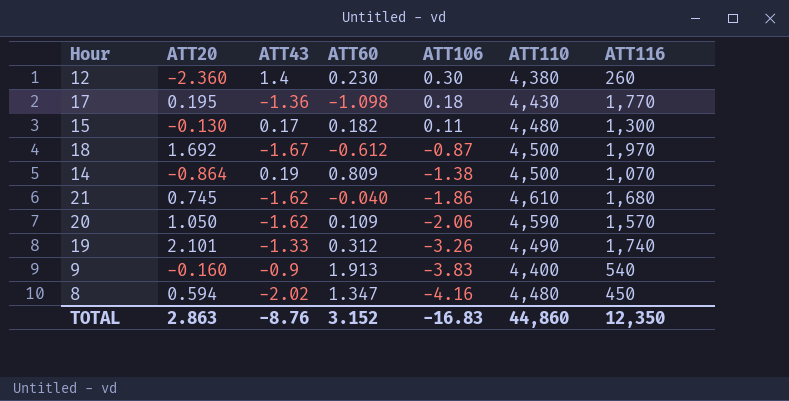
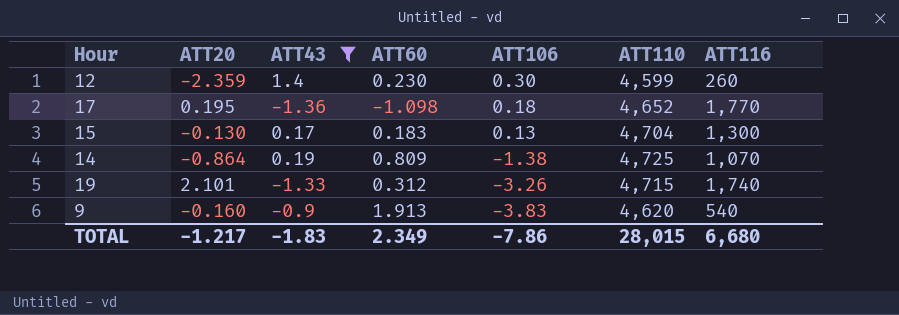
filter: none -> ATT43 >= -1.36
12 | ATT20: -2.360 -> -2.359
12 | ATT110: 4,380 -> 4,599
17 | ATT110: 4,430 -> 4,652
15 | ATT60: 0.182 -> 0.183
15 | ATT106: 0.11 -> 0.13
15 | ATT110: 4,480 -> 4,704
14 | ATT110: 4,500 -> 4,725
19 | ATT110: 4,490 -> 4,715
9 | ATT110: 4,400 -> 4,620
TOTAL | ATT20: 2.863 -> -1.217
TOTAL | ATT43: -8.76 -> -1.83
TOTAL | ATT60: 3.152 -> 2.349
TOTAL | ATT106: -16.83 -> -7.86
TOTAL | ATT110: 44,860 -> 28,015
TOTAL | ATT116: 12,350 -> 6,680

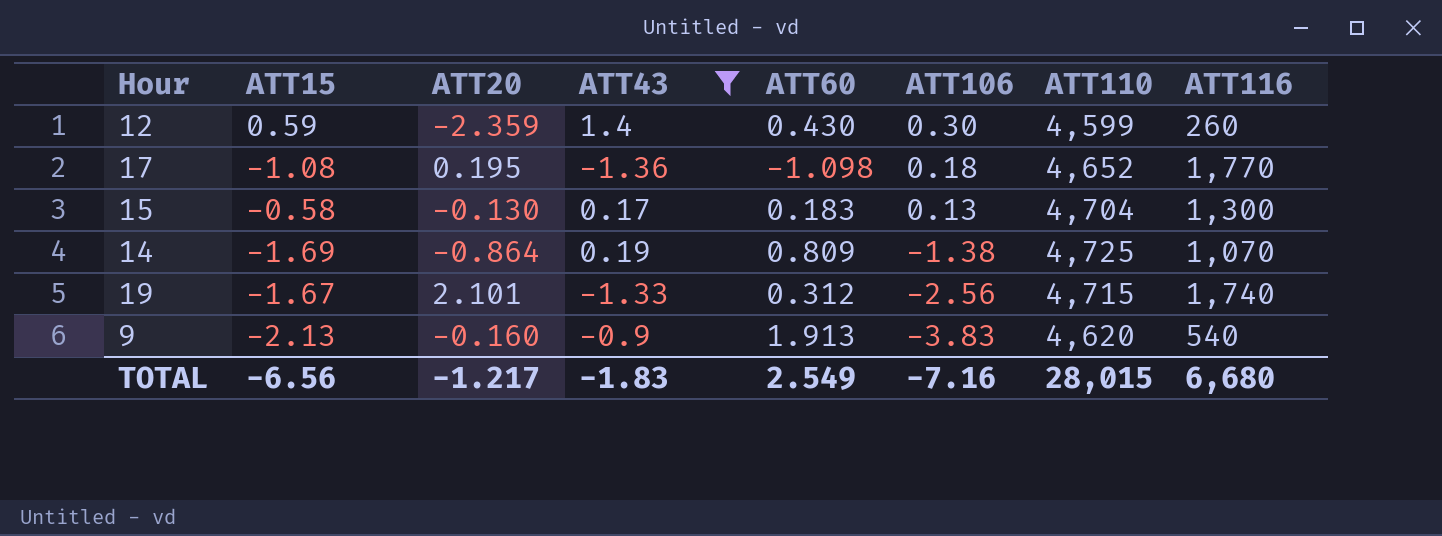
column ATT15 | position: none -> 2
12 | ATT60: 0.230 -> 0.430
19 | ATT106: -3.26 -> -2.56
TOTAL | ATT60: 2.349 -> 2.549
TOTAL | ATT106: -7.86 -> -7.16

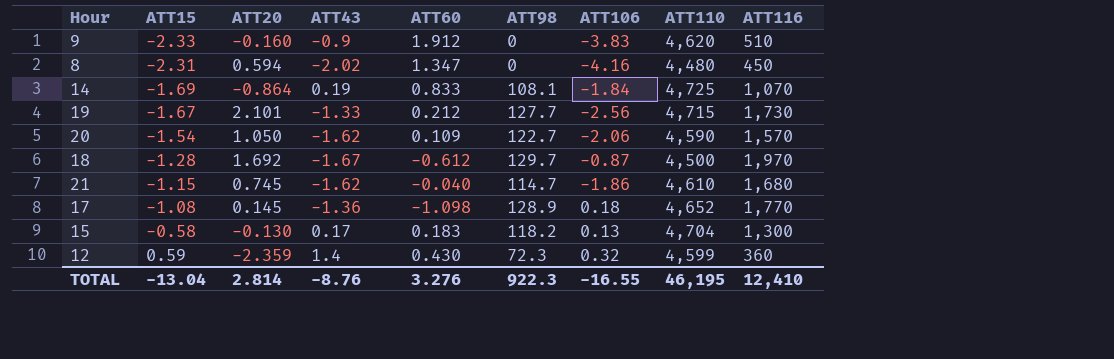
filter: ATT43 >= -1.36 -> none
row order: ATT106 descending -> ATT15 ascending
column ATT98 | position: none -> 6
9 | ATT15: -2.13 -> -2.33
9 | ATT60: 1.913 -> 1.912
9 | ATT116: 540 -> 510
14 | ATT60: 0.809 -> 0.833
14 | ATT106: -1.38 -> -1.84
19 | ATT60: 0.312 -> 0.212
19 | ATT116: 1,740 -> 1,730
17 | ATT20: 0.195 -> 0.145
12 | ATT106: 0.30 -> 0.32
12 | ATT116: 260 -> 360
TOTAL | ATT15: -6.56 -> -13.04
TOTAL | ATT20: -1.217 -> 2.814
TOTAL | ATT43: -1.83 -> -8.76
TOTAL | ATT60: 2.549 -> 3.276
TOTAL | ATT106: -7.16 -> -16.55
TOTAL | ATT110: 28,015 -> 46,195
TOTAL | ATT116: 6,680 -> 12,410

